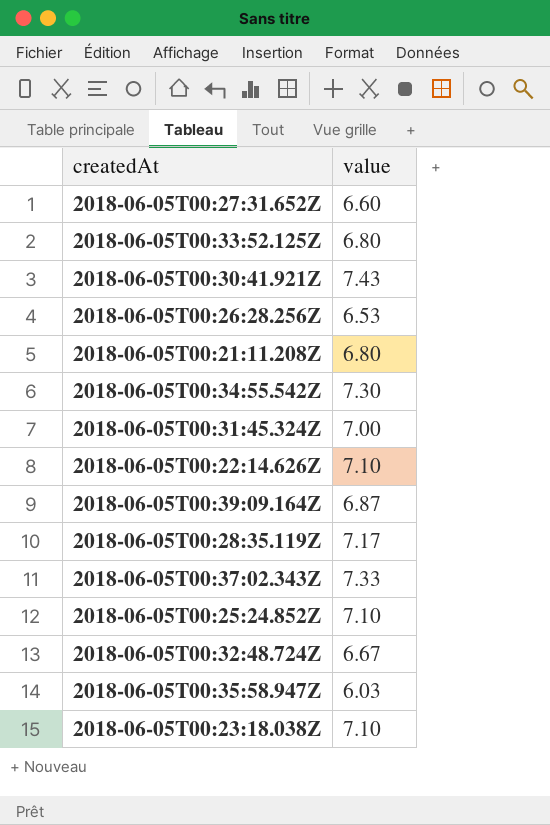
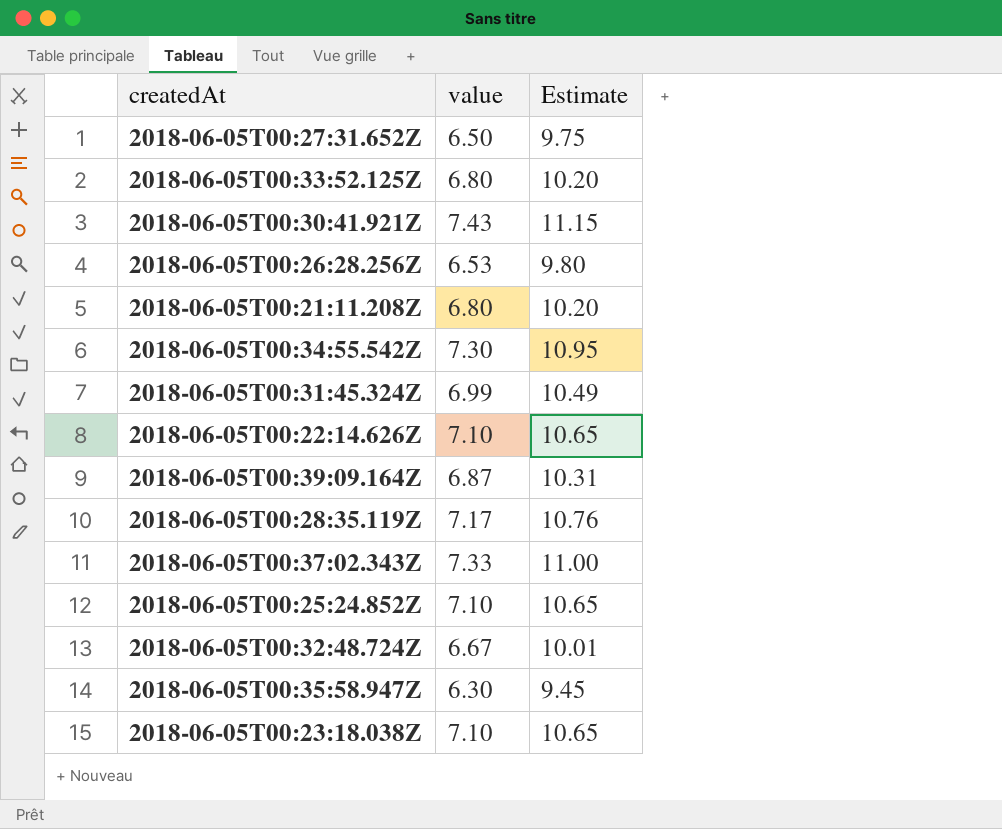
column Estimate | formula: none -> [value] * 1.5
2018-06-05T00:27:31.652Z | value: 6.60 -> 6.50
2018-06-05T00:31:45.324Z | value: 7.00 -> 6.99
2018-06-05T00:35:58.947Z | value: 6.03 -> 6.30

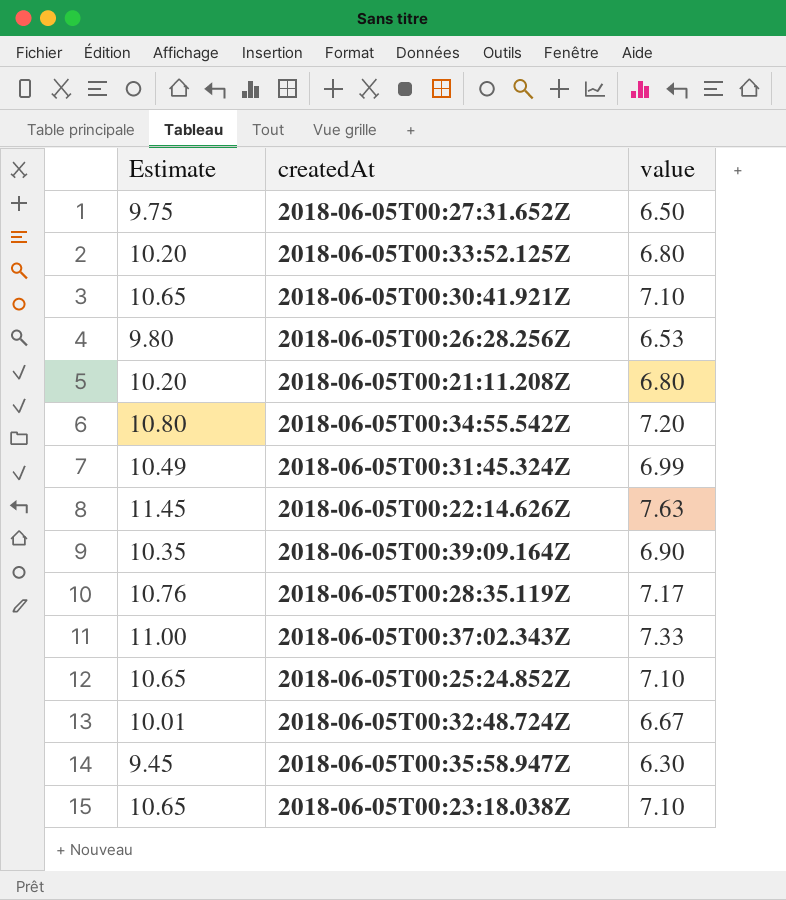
column Estimate | position: 3 -> 1
2018-06-05T00:30:41.921Z | Estimate: 11.15 -> 10.65
2018-06-05T00:30:41.921Z | value: 7.43 -> 7.10
2018-06-05T00:34:55.542Z | Estimate: 10.95 -> 10.80
2018-06-05T00:34:55.542Z | value: 7.30 -> 7.20
2018-06-05T00:22:14.626Z | Estimate: 10.65 -> 11.45
2018-06-05T00:22:14.626Z | value: 7.10 -> 7.63
2018-06-05T00:39:09.164Z | Estimate: 10.31 -> 10.35
2018-06-05T00:39:09.164Z | value: 6.87 -> 6.90

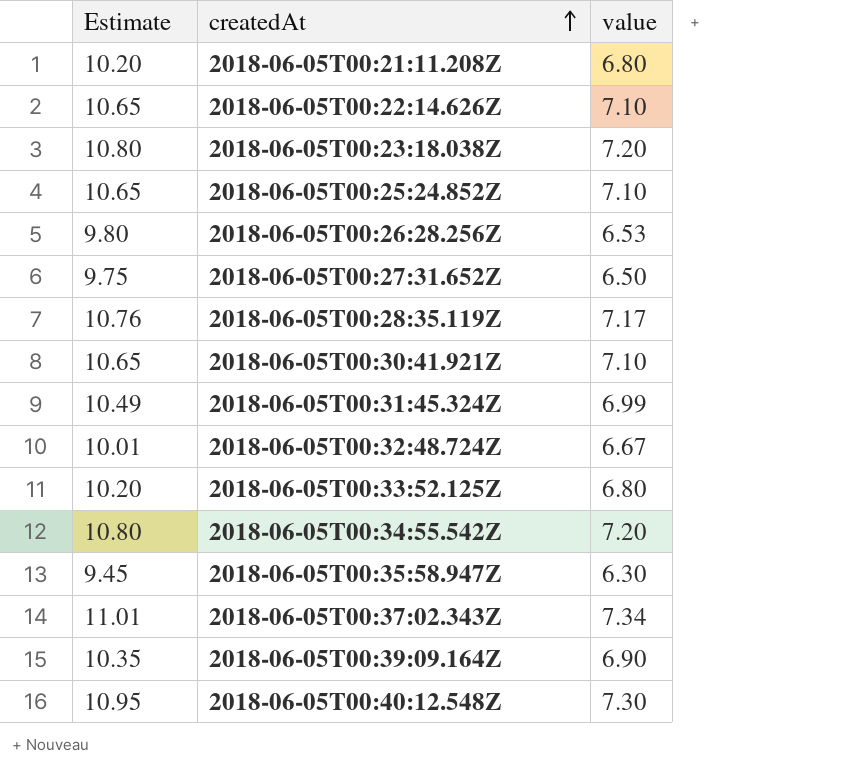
row order: none -> createdAt ascending
2018-06-05T00:22:14.626Z | Estimate: 11.45 -> 10.65
2018-06-05T00:22:14.626Z | value: 7.63 -> 7.10
2018-06-05T00:23:18.038Z | Estimate: 10.65 -> 10.80
2018-06-05T00:23:18.038Z | value: 7.10 -> 7.20
2018-06-05T00:37:02.343Z | Estimate: 11.00 -> 11.01
2018-06-05T00:37:02.343Z | value: 7.33 -> 7.34
row 2018-06-05T00:40:12.548Z: none -> 10.95 | 7.30

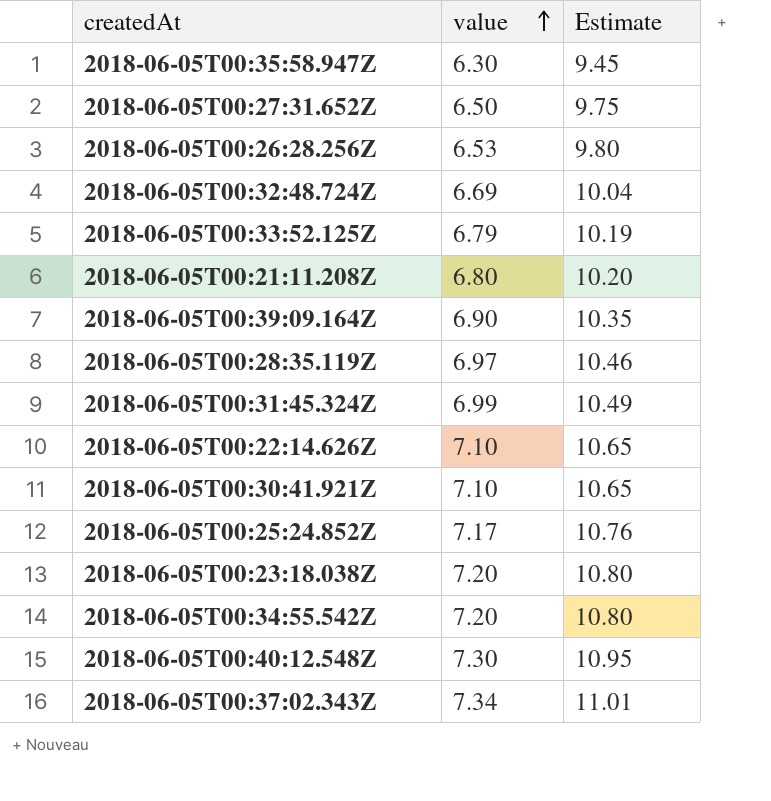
row order: createdAt ascending -> value ascending
column Estimate | position: 1 -> 3
2018-06-05T00:32:48.724Z | value: 6.67 -> 6.69
2018-06-05T00:32:48.724Z | Estimate: 10.01 -> 10.04
2018-06-05T00:33:52.125Z | value: 6.80 -> 6.79
2018-06-05T00:33:52.125Z | Estimate: 10.20 -> 10.19
2018-06-05T00:28:35.119Z | value: 7.17 -> 6.97
2018-06-05T00:28:35.119Z | Estimate: 10.76 -> 10.46
2018-06-05T00:25:24.852Z | value: 7.10 -> 7.17
2018-06-05T00:25:24.852Z | Estimate: 10.65 -> 10.76

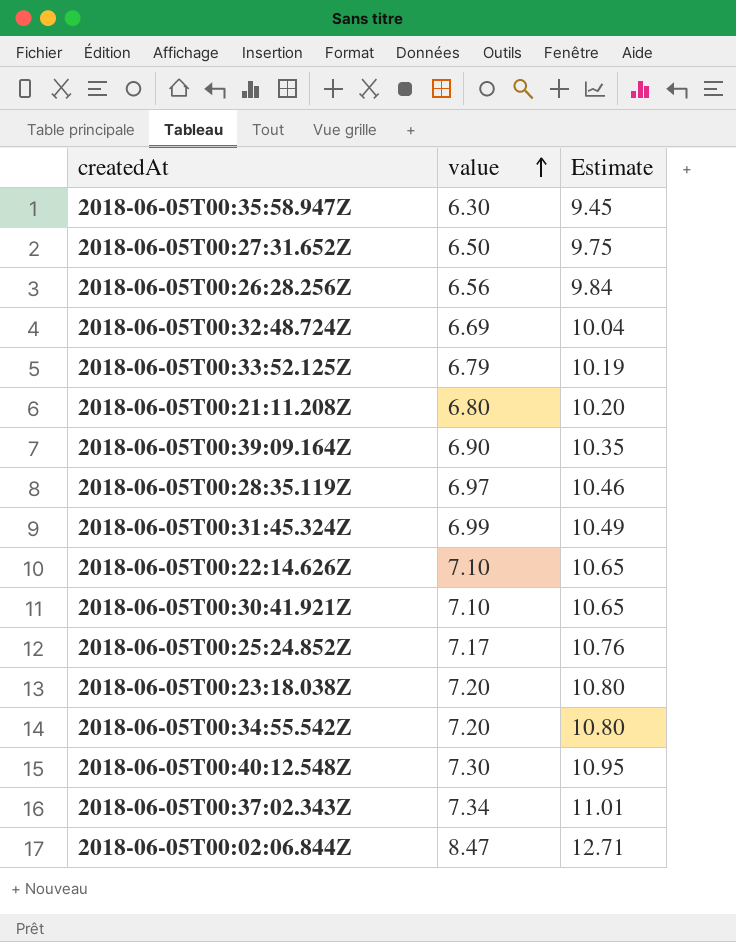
2018-06-05T00:26:28.256Z | value: 6.53 -> 6.56
2018-06-05T00:26:28.256Z | Estimate: 9.80 -> 9.84
row 2018-06-05T00:02:06.844Z: none -> 8.47 | 12.71

